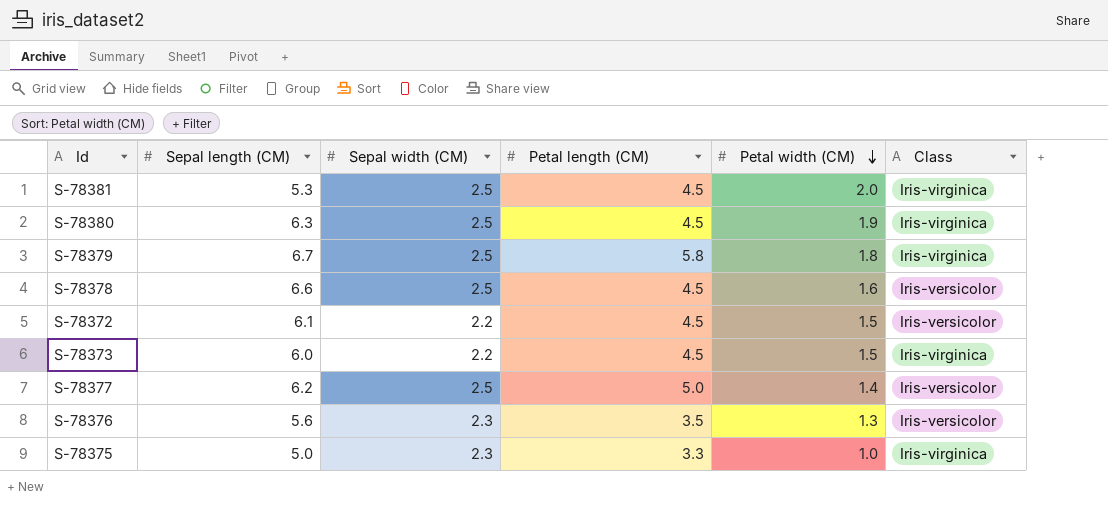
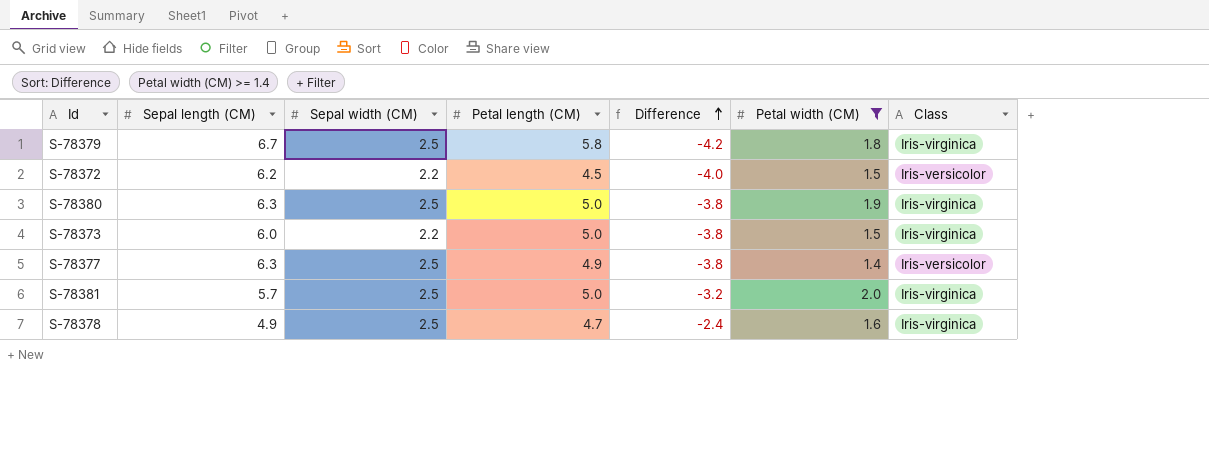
filter: none -> Petal width (CM) >= 1.4
row order: Petal width (CM) descending -> Difference ascending
column Difference | formula: none -> [Sepal width (CM)] - [Sepal length (CM)]
S-78372 | Sepal length (CM): 6.1 -> 6.2
S-78380 | Petal length (CM): 4.5 -> 5.0
S-78373 | Petal length (CM): 4.5 -> 5.0
S-78377 | Sepal length (CM): 6.2 -> 6.3
S-78377 | Petal length (CM): 5.0 -> 4.9
S-78381 | Sepal length (CM): 5.3 -> 5.7
S-78381 | Petal length (CM): 4.5 -> 5.0
S-78378 | Sepal length (CM): 6.6 -> 4.9
S-78378 | Petal length (CM): 4.5 -> 4.7
S-78378 | Class: Iris-versicolor -> Iris-virginica

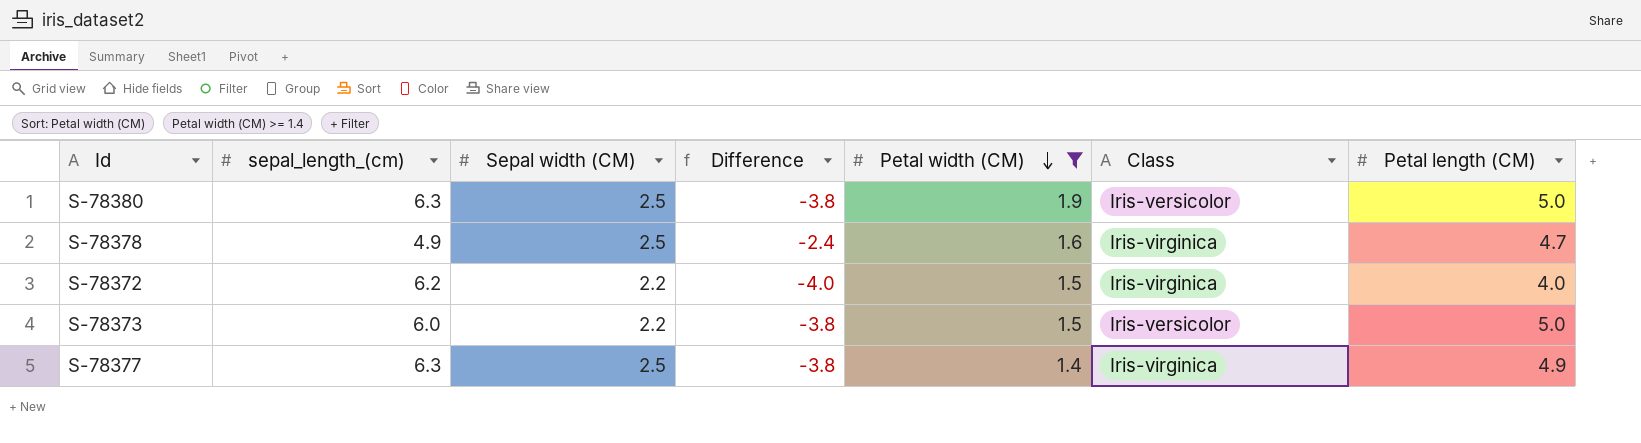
row order: Difference ascending -> Petal width (CM) descending
column name: Sepal length (CM) -> sepal_length_(cm)
column Petal length (CM) | position: 4 -> 7
row S-78379: 6.7 | 2.5 | 5.8 | -4.2 | 1.8 | Iris-virginica -> none
row S-78381: 5.7 | 2.5 | 5.0 | -3.2 | 2.0 | Iris-virginica -> none
S-78380 | Class: Iris-virginica -> Iris-versicolor
S-78372 | Class: Iris-versicolor -> Iris-virginica
S-78372 | Petal length (CM): 4.5 -> 4.0
S-78373 | Class: Iris-virginica -> Iris-versicolor
S-78377 | Class: Iris-versicolor -> Iris-virginica

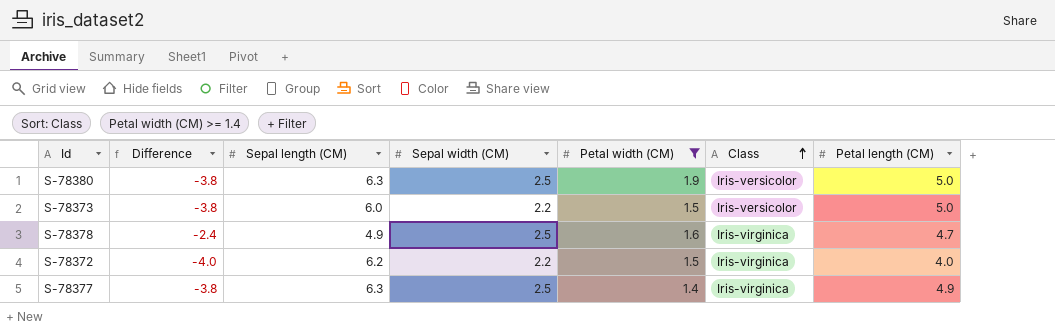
row order: Petal width (CM) descending -> Class ascending
column Difference | position: 4 -> 2
column name: sepal_length_(cm) -> Sepal length (CM)

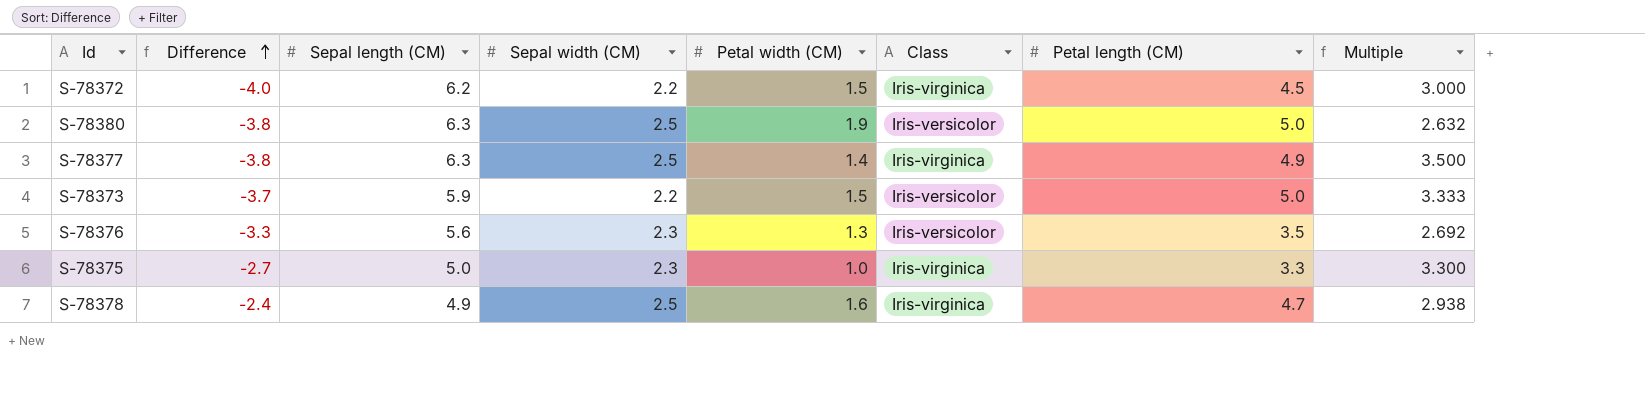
filter: Petal width (CM) >= 1.4 -> none
row order: Class ascending -> Difference ascending
column Multiple | formula: none -> [Petal length (CM)] / [Petal width (CM)]
S-78372 | Petal length (CM): 4.0 -> 4.5
S-78373 | Difference: -3.8 -> -3.7
S-78373 | Sepal length (CM): 6.0 -> 5.9

